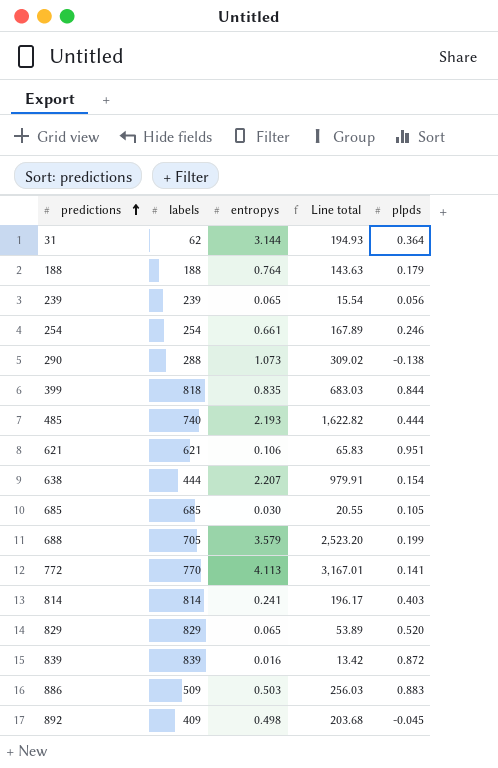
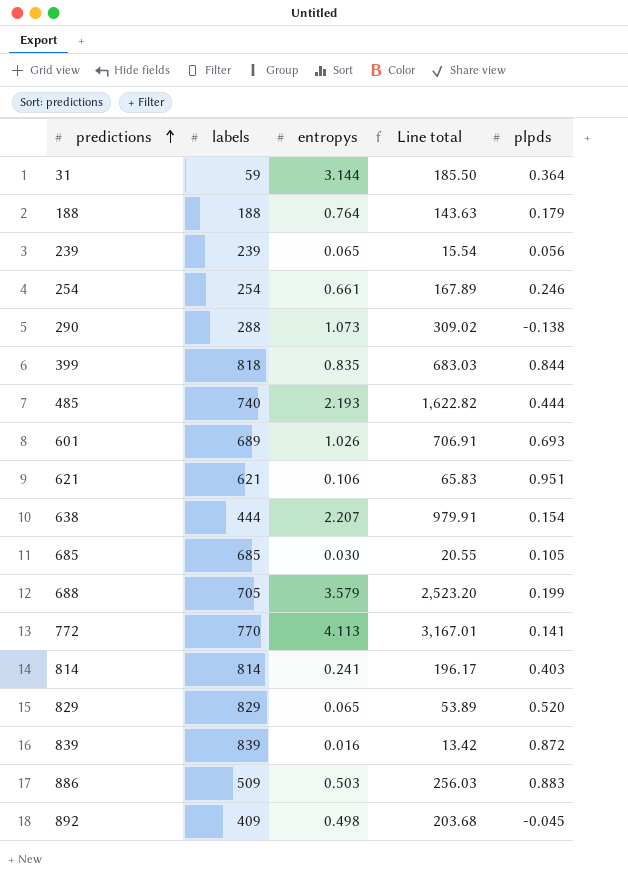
31 | labels: 62 -> 59
31 | Line total: 194.93 -> 185.50
row 601: none -> 689 | 1.026 | 706.91 | 0.693

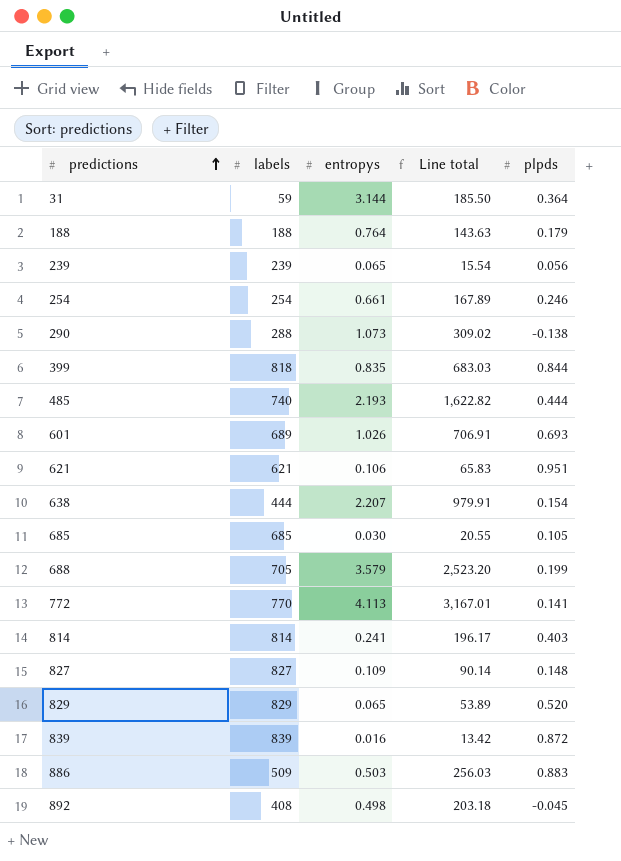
row 827: none -> 827 | 0.109 | 90.14 | 0.148
892 | labels: 409 -> 408
892 | Line total: 203.68 -> 203.18

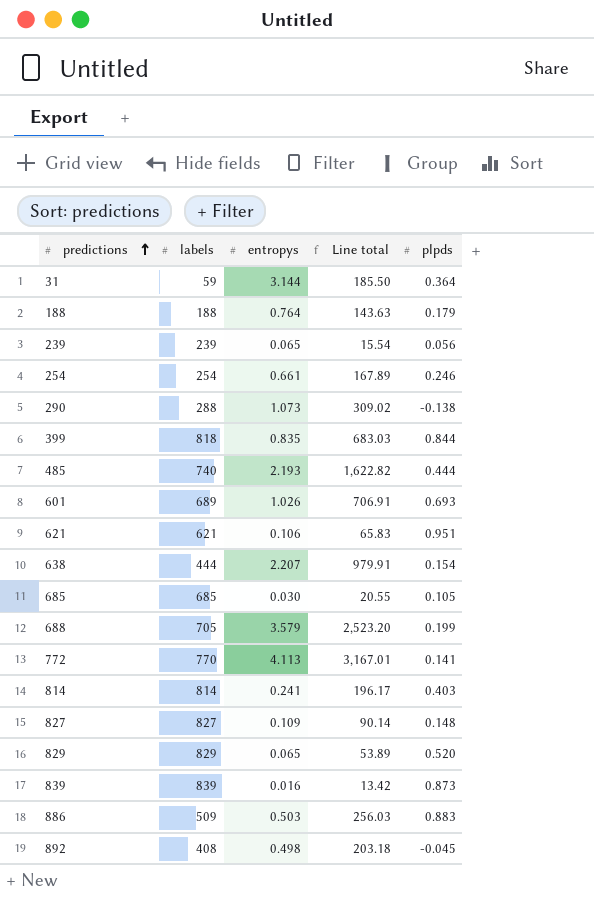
839 | plpds: 0.872 -> 0.873

